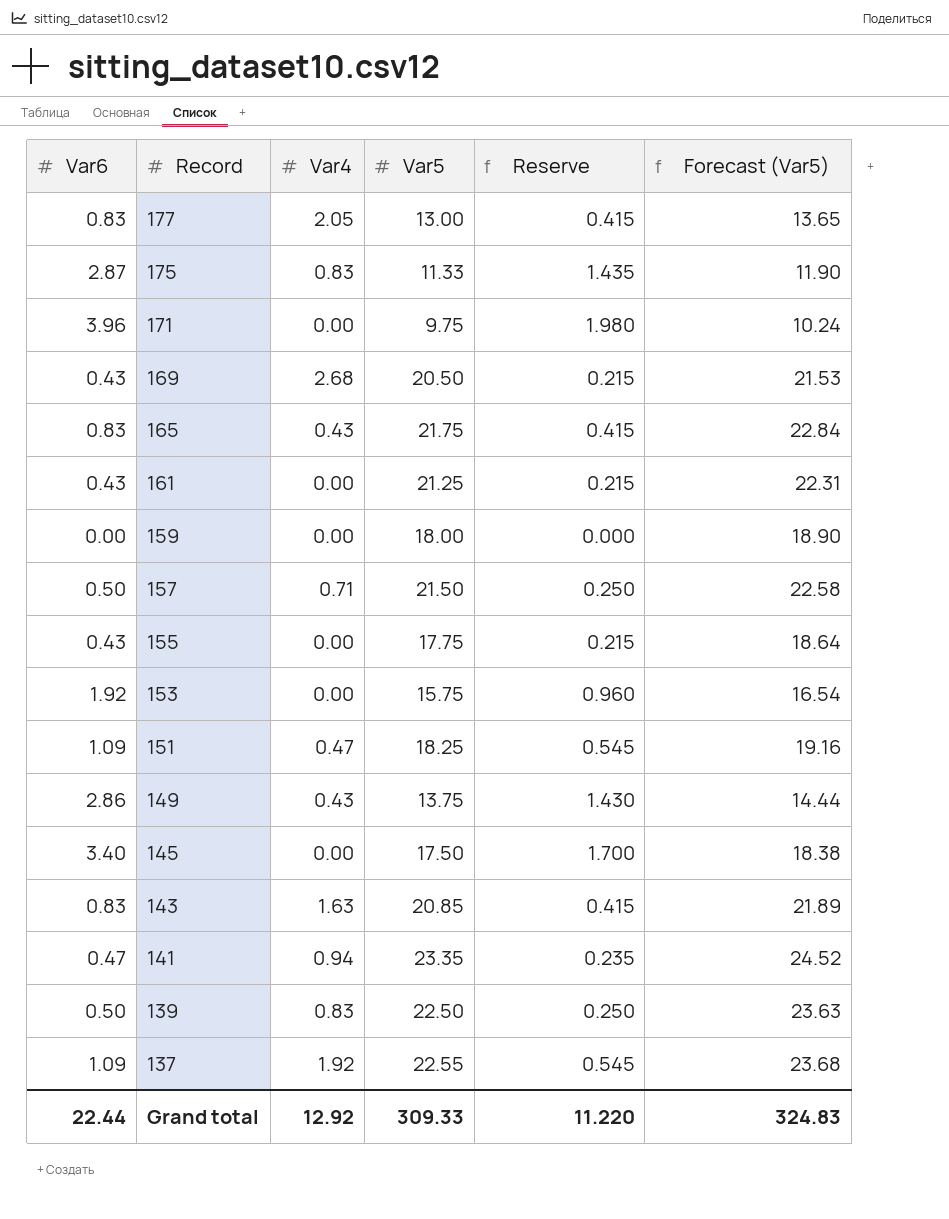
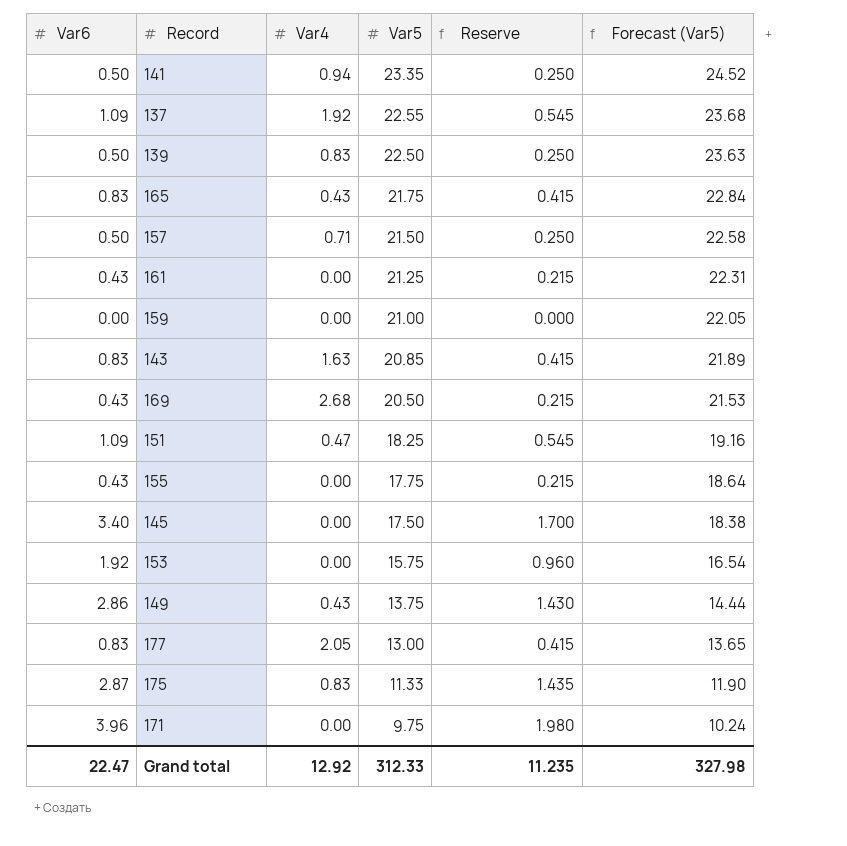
row order: Record descending -> Var5 descending
141 | Var6: 0.47 -> 0.50
141 | Reserve: 0.235 -> 0.250
159 | Var5: 18.00 -> 21.00
159 | Forecast (Var5): 18.90 -> 22.05
Grand total | Var6: 22.44 -> 22.47
Grand total | Var5: 309.33 -> 312.33
Grand total | Reserve: 11.220 -> 11.235
Grand total | Forecast (Var5): 324.83 -> 327.98

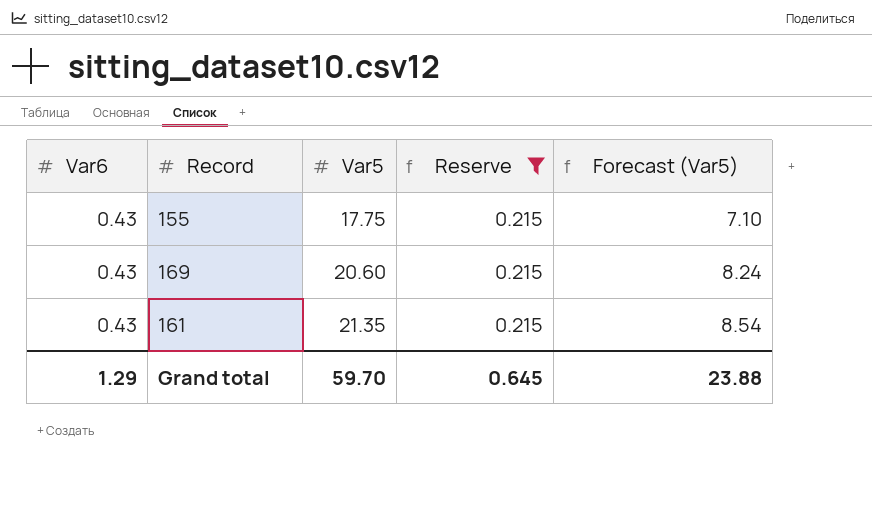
filter: none -> Reserve = 0.215
row order: Var5 descending -> Var5 ascending
column Var4 | position: 3 -> none
column Forecast (Var5) | formula: [Var5] * 1.05 -> [Var5] * 0.4
169 | Var5: 20.50 -> 20.60
161 | Var5: 21.25 -> 21.35
Grand total | Var6: 22.47 -> 1.29
Grand total | Var5: 312.33 -> 59.70
Grand total | Reserve: 11.235 -> 0.645
Grand total | Forecast (Var5): 327.98 -> 23.88

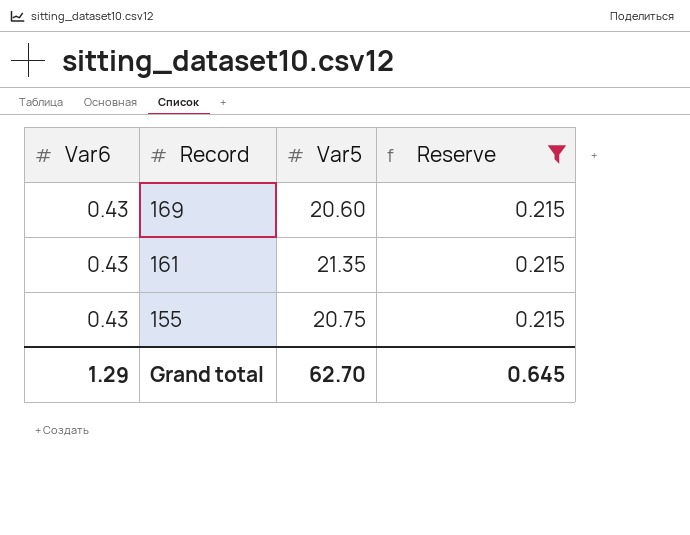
row order: Var5 ascending -> Record descending
column Forecast (Var5) | formula: [Var5] * 0.4 -> none
155 | Var5: 17.75 -> 20.75
Grand total | Var5: 59.70 -> 62.70

